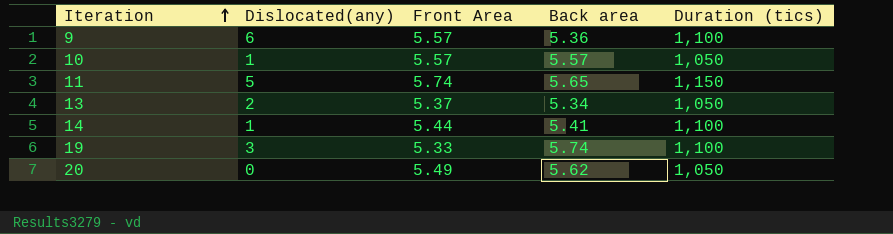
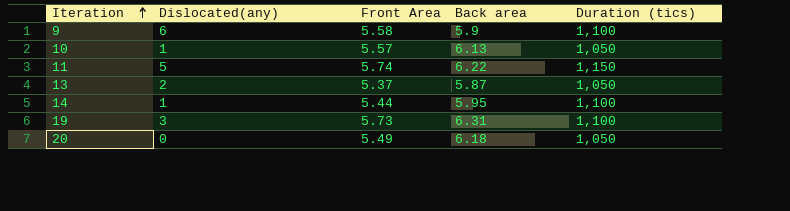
9 | Front Area: 5.57 -> 5.58
9 | Back area: 5.36 -> 5.9
10 | Back area: 5.57 -> 6.13
11 | Back area: 5.65 -> 6.22
13 | Back area: 5.34 -> 5.87
14 | Back area: 5.41 -> 5.95
19 | Front Area: 5.33 -> 5.73
19 | Back area: 5.74 -> 6.31
20 | Back area: 5.62 -> 6.18

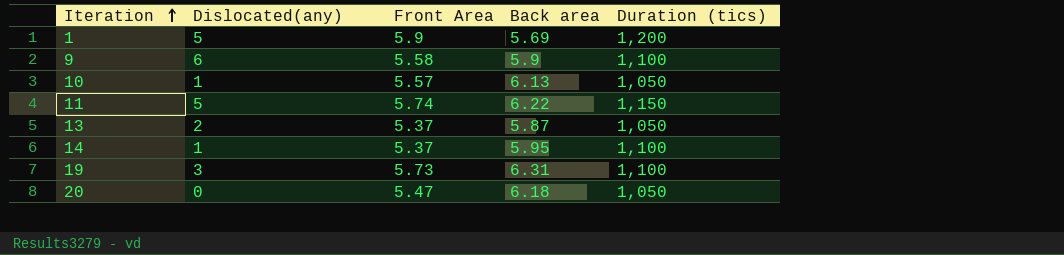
row 1: none -> 5 | 5.9 | 5.69 | 1,200
14 | Front Area: 5.44 -> 5.37
20 | Front Area: 5.49 -> 5.47

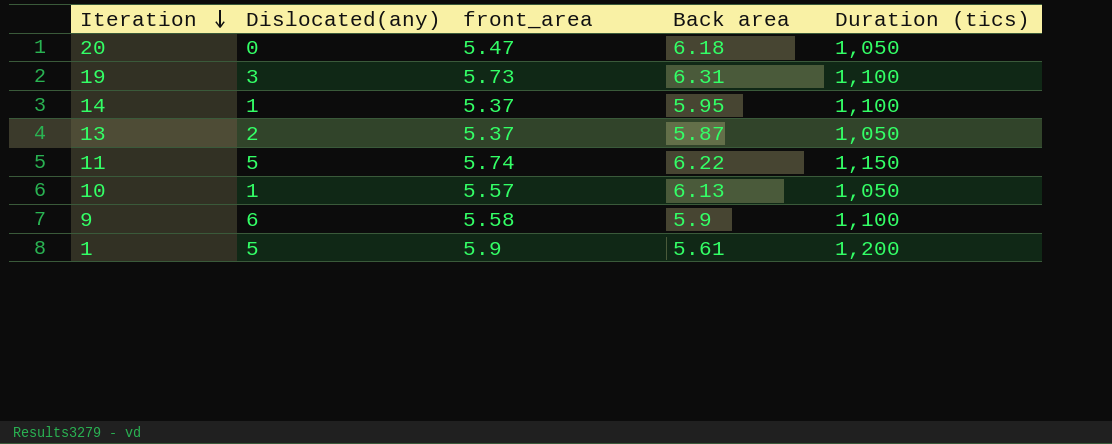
row order: Iteration ascending -> Iteration descending
column name: Front Area -> front_area
1 | Back area: 5.69 -> 5.61

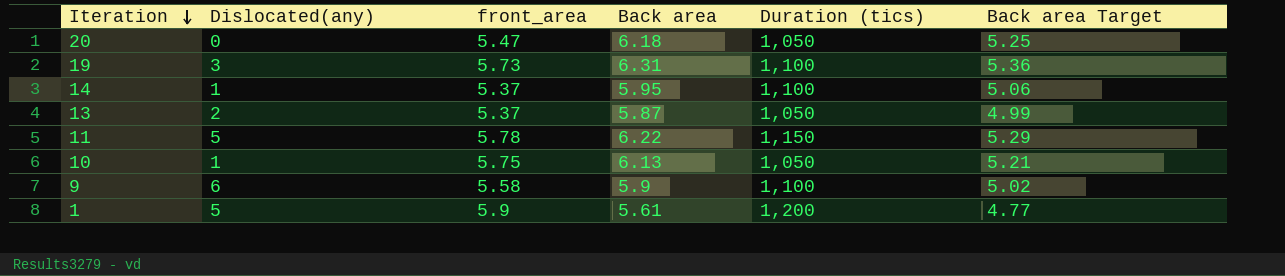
column Back area Target | formula: none -> [Back area] * 0.85
11 | front_area: 5.74 -> 5.78
10 | front_area: 5.57 -> 5.75

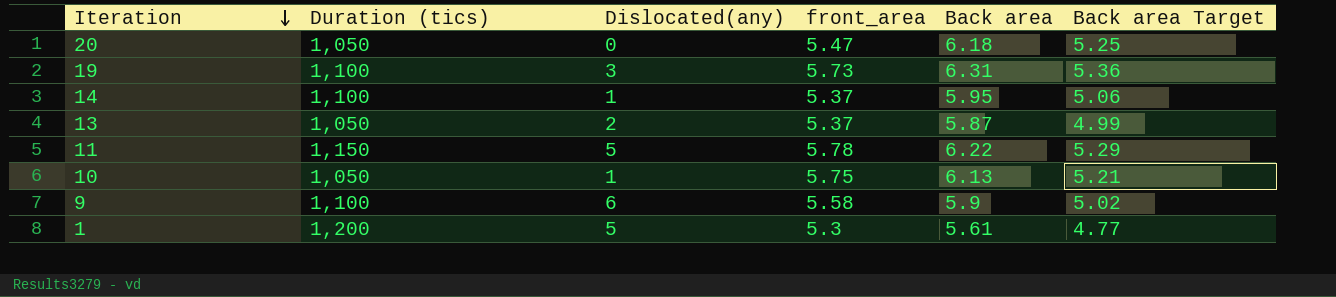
column Duration (tics) | position: 5 -> 2
1 | front_area: 5.9 -> 5.3

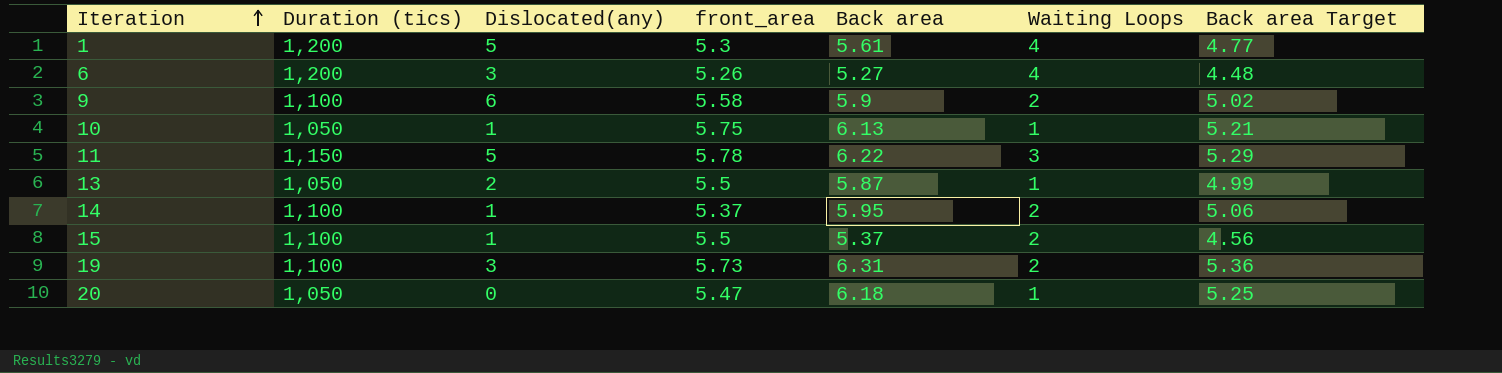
row order: Iteration descending -> Iteration ascending
column Waiting Loops | position: none -> 6
row 6: none -> 1,200 | 3 | 5.26 | 5.27 | 4 | 4.48
13 | front_area: 5.37 -> 5.5
row 15: none -> 1,100 | 1 | 5.5 | 5.37 | 2 | 4.56

